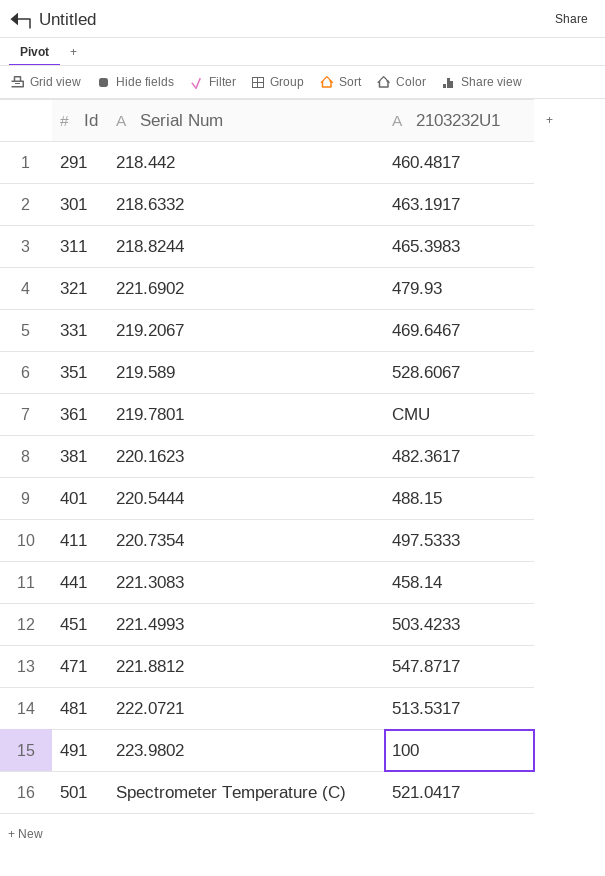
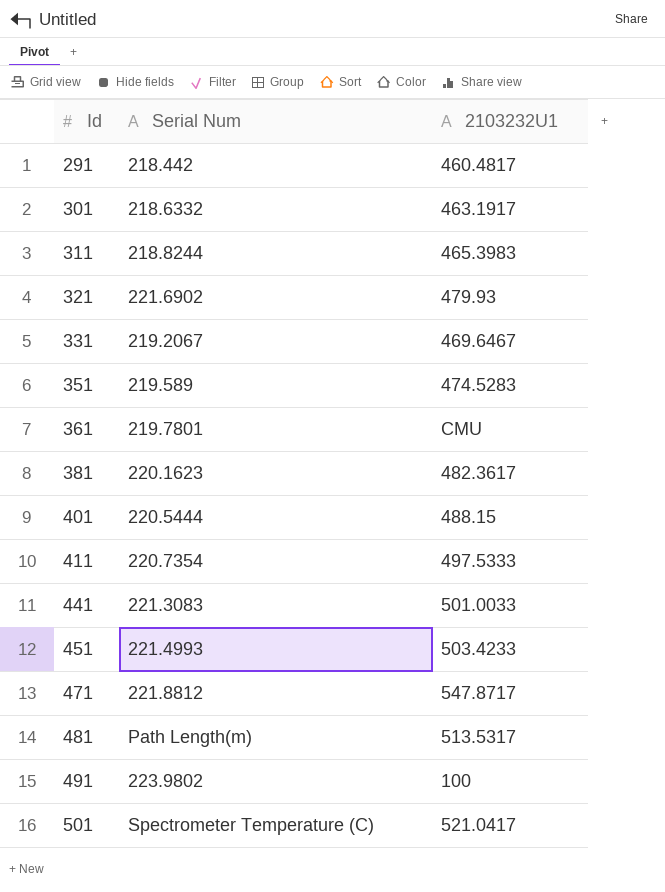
351 | 2103232U1: 528.6067 -> 474.5283
441 | 2103232U1: 458.14 -> 501.0033
481 | Serial Num: 222.0721 -> Path Length(m)

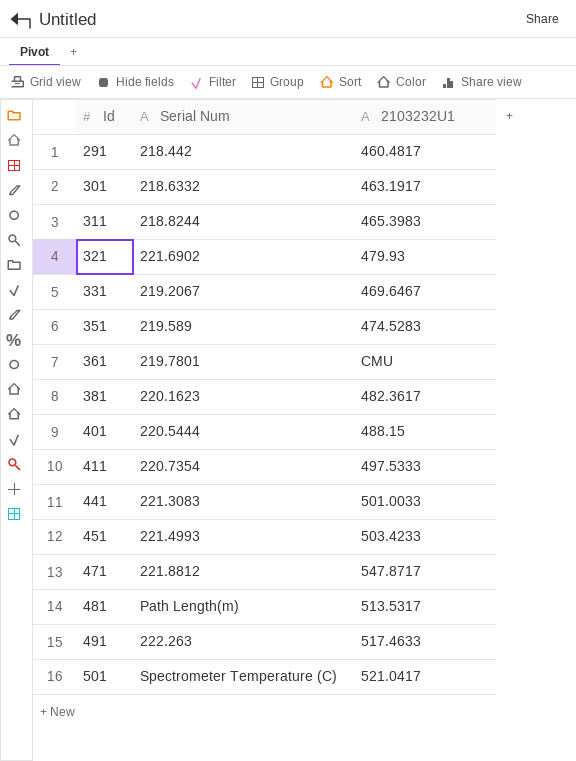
491 | Serial Num: 223.9802 -> 222.263
491 | 2103232U1: 100 -> 517.4633

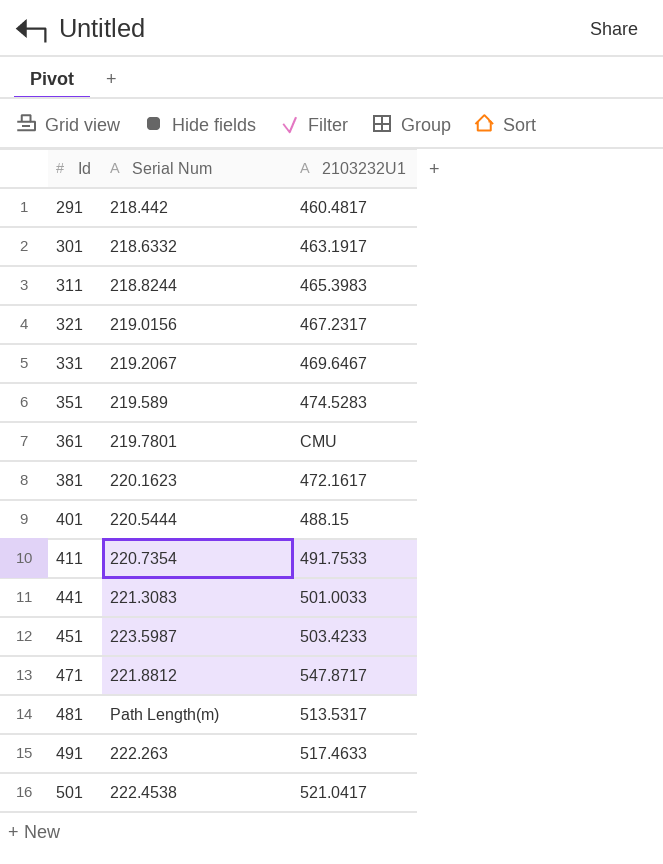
321 | Serial Num: 221.6902 -> 219.0156
321 | 2103232U1: 479.93 -> 467.2317
381 | 2103232U1: 482.3617 -> 472.1617
411 | 2103232U1: 497.5333 -> 491.7533
451 | Serial Num: 221.4993 -> 223.5987
501 | Serial Num: Spectrometer Temperature (C) -> 222.4538

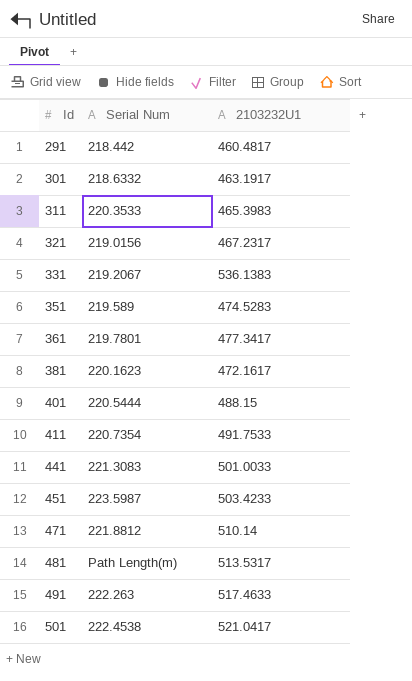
311 | Serial Num: 218.8244 -> 220.3533
331 | 2103232U1: 469.6467 -> 536.1383
361 | 2103232U1: CMU -> 477.3417
471 | 2103232U1: 547.8717 -> 510.14

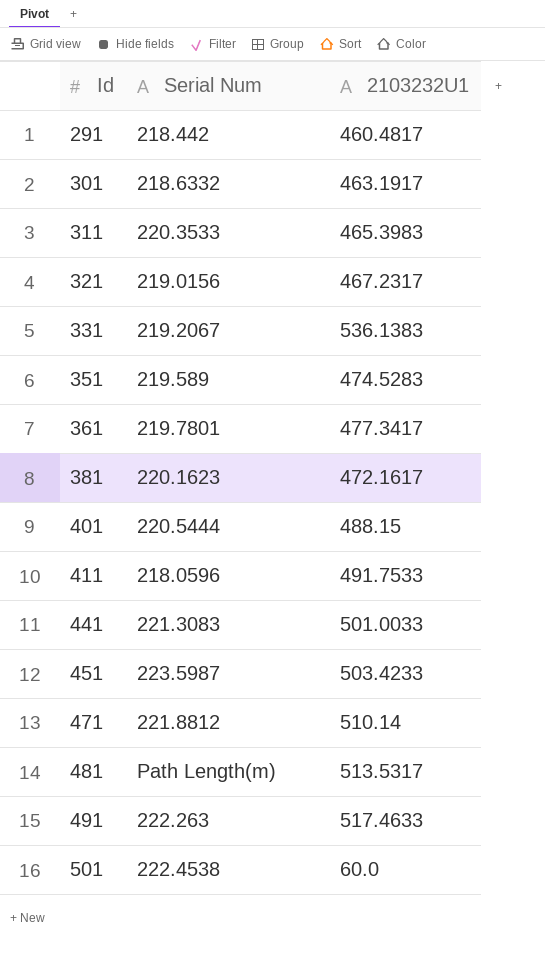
411 | Serial Num: 220.7354 -> 218.0596
501 | 2103232U1: 521.0417 -> 60.0

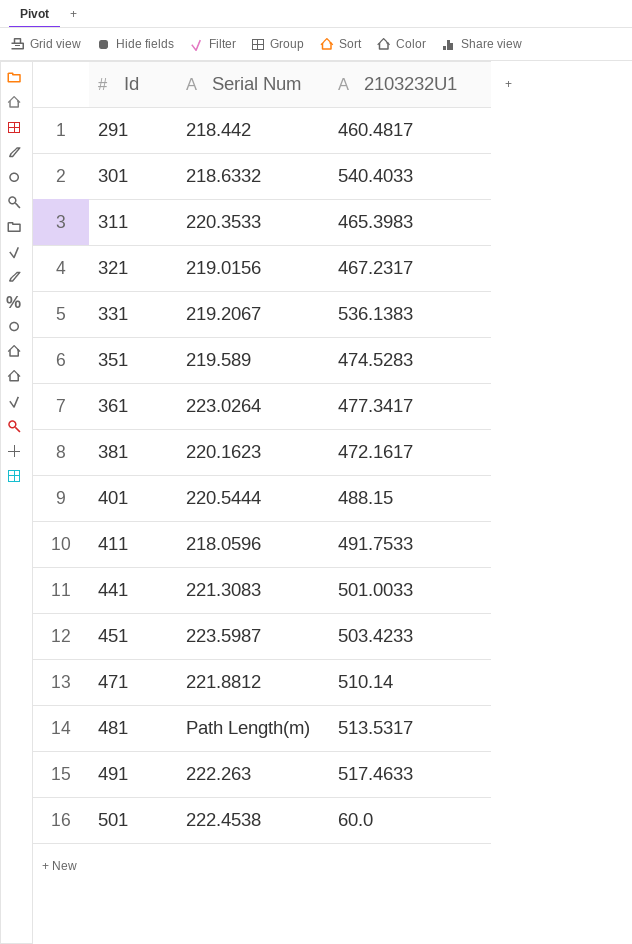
301 | 2103232U1: 463.1917 -> 540.4033
361 | Serial Num: 219.7801 -> 223.0264

